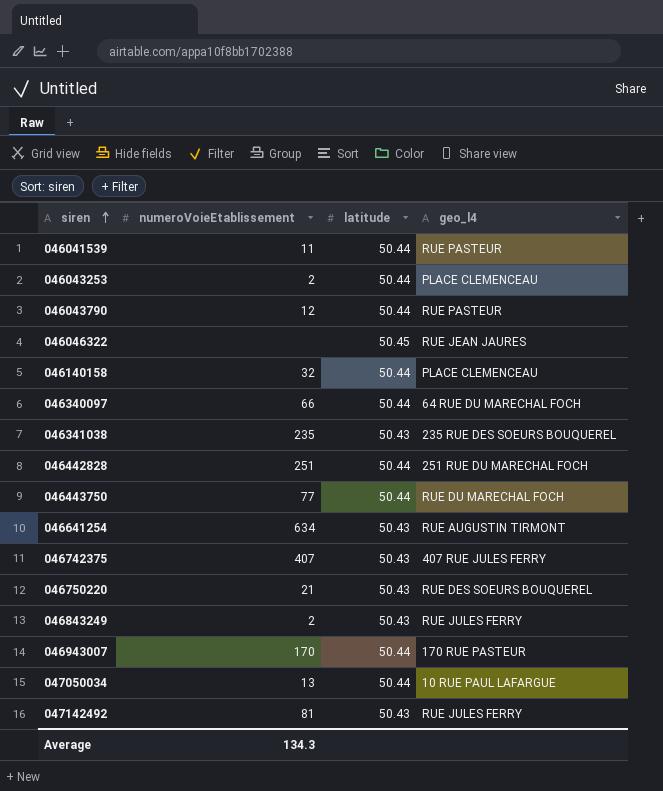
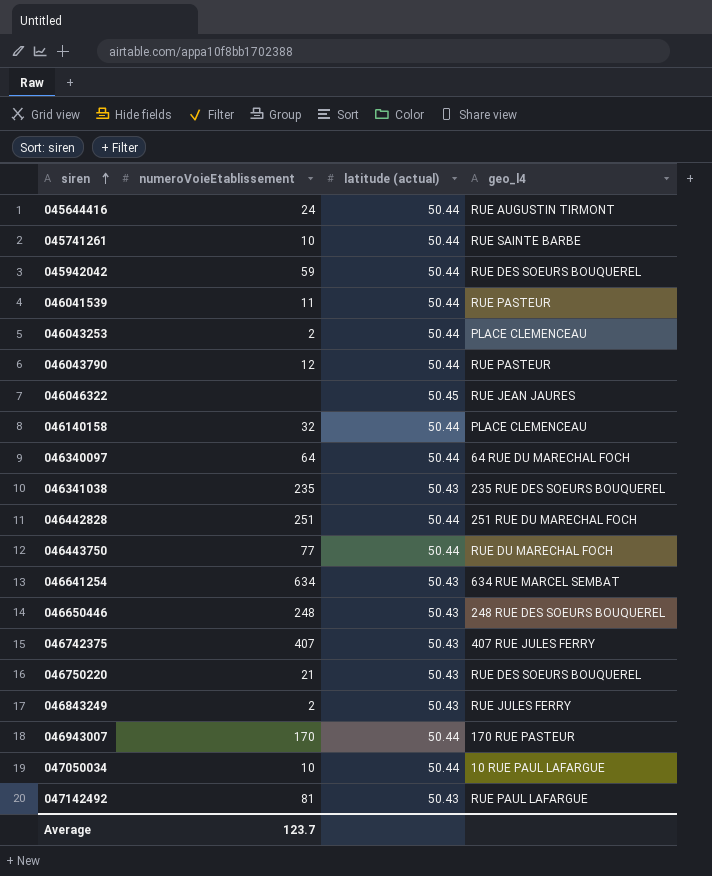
column name: latitude -> latitude (actual)
row 045644416: none -> 24 | 50.44 | RUE AUGUSTIN TIRMONT
row 045741261: none -> 10 | 50.44 | RUE SAINTE BARBE
row 045942042: none -> 59 | 50.44 | RUE DES SOEURS BOUQUEREL
046340097 | numeroVoieEtablissement: 66 -> 64
046641254 | geo_l4: RUE AUGUSTIN TIRMONT -> 634 RUE MARCEL SEMBAT
row 046650446: none -> 248 | 50.43 | 248 RUE DES SOEURS BOUQUEREL
047050034 | numeroVoieEtablissement: 13 -> 10
047142492 | geo_l4: RUE JULES FERRY -> RUE PAUL LAFARGUE
Average | numeroVoieEtablissement: 134.3 -> 123.7

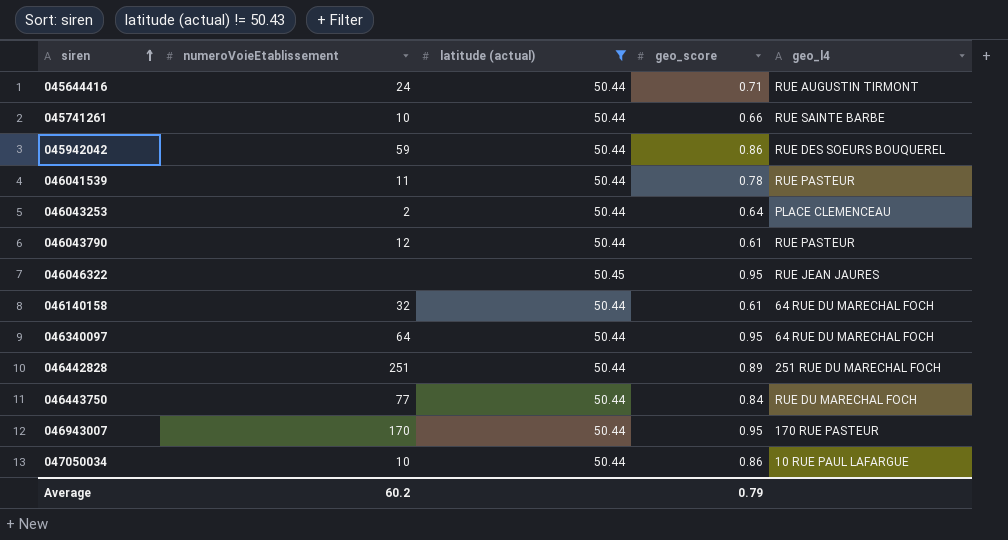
filter: none -> latitude (actual) != 50.43
column geo_score | position: none -> 4
046140158 | geo_l4: PLACE CLEMENCEAU -> 64 RUE DU MARECHAL FOCH
Average | numeroVoieEtablissement: 123.7 -> 60.2

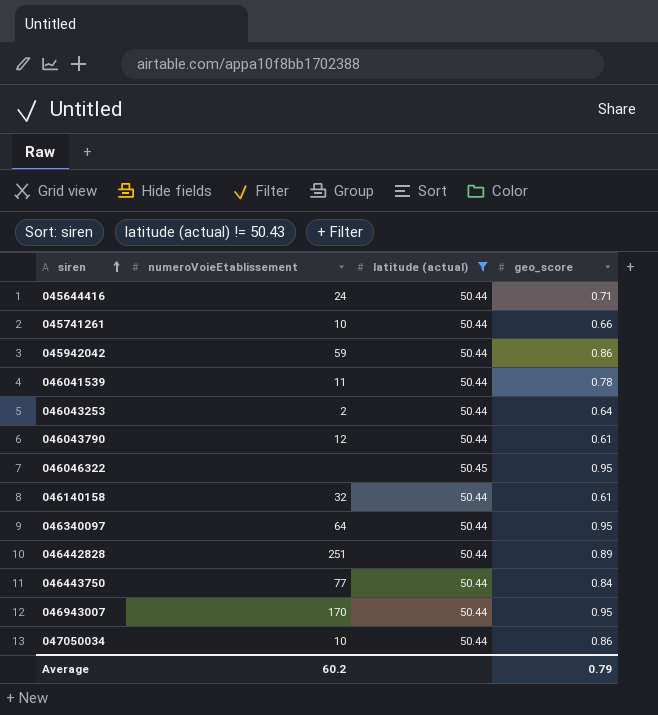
column geo_l4 | position: 5 -> none

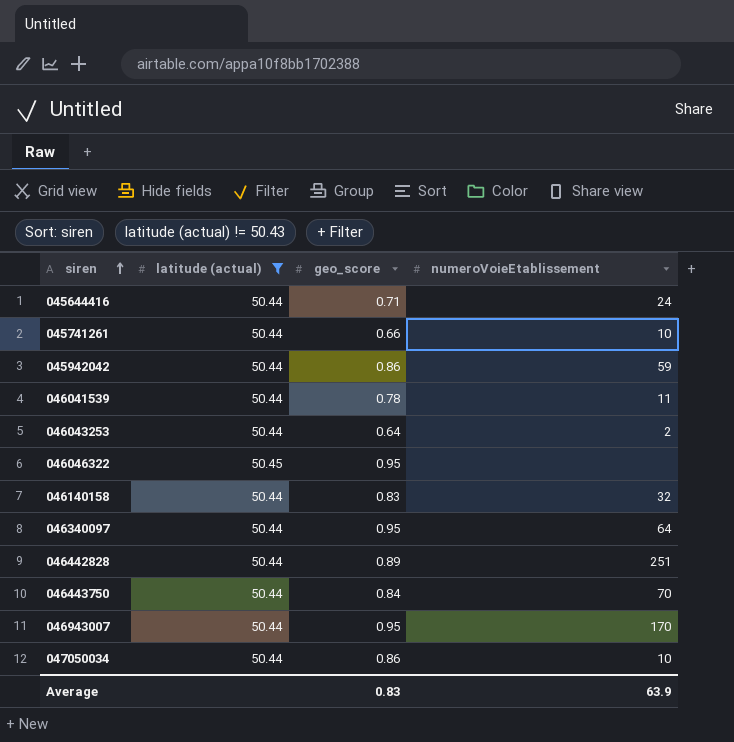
column numeroVoieEtablissement | position: 2 -> 4
row 046043790: 12 | 50.44 | 0.61 -> none
046140158 | geo_score: 0.61 -> 0.83
046443750 | numeroVoieEtablissement: 77 -> 70
Average | geo_score: 0.79 -> 0.83
Average | numeroVoieEtablissement: 60.2 -> 63.9

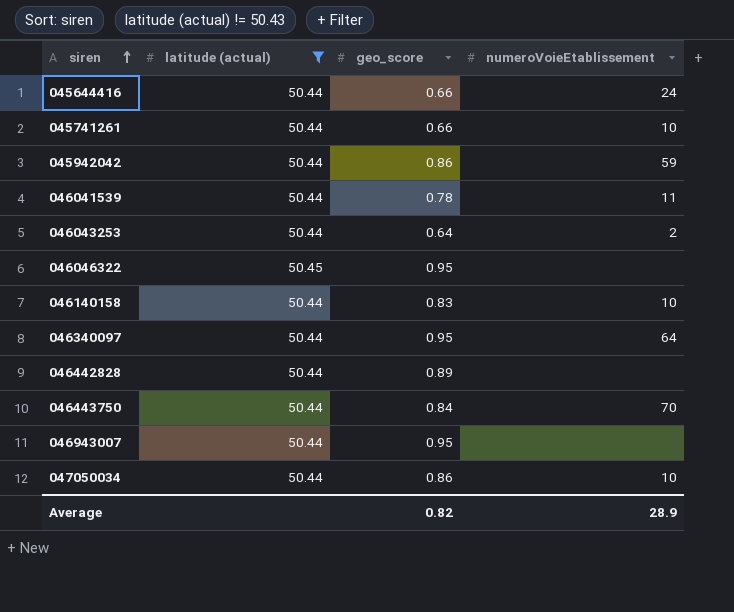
045644416 | geo_score: 0.71 -> 0.66
046140158 | numeroVoieEtablissement: 32 -> 10
046442828 | numeroVoieEtablissement: 251 -> none
046943007 | numeroVoieEtablissement: 170 -> none
Average | geo_score: 0.83 -> 0.82
Average | numeroVoieEtablissement: 63.9 -> 28.9

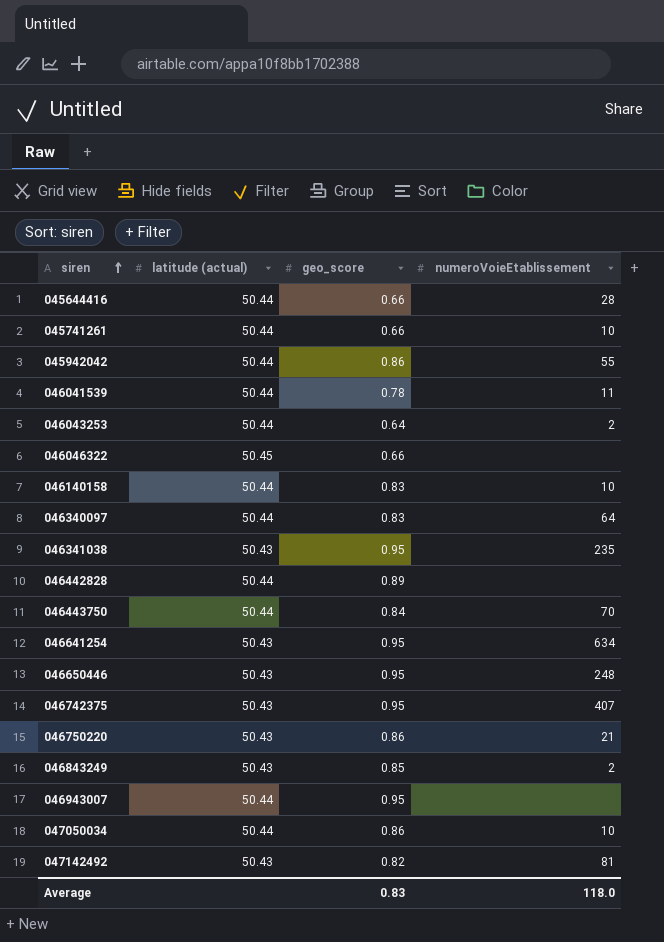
filter: latitude (actual) != 50.43 -> none
045644416 | numeroVoieEtablissement: 24 -> 28
045942042 | numeroVoieEtablissement: 59 -> 55
046046322 | geo_score: 0.95 -> 0.66
046340097 | geo_score: 0.95 -> 0.83
Average | geo_score: 0.82 -> 0.83
Average | numeroVoieEtablissement: 28.9 -> 118.0

